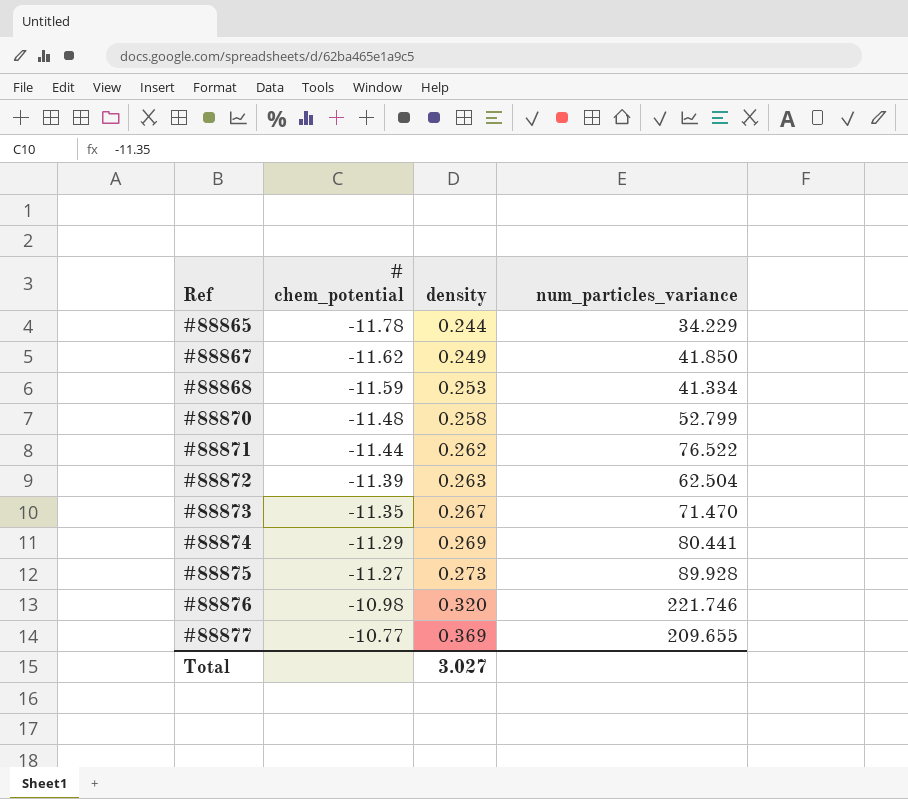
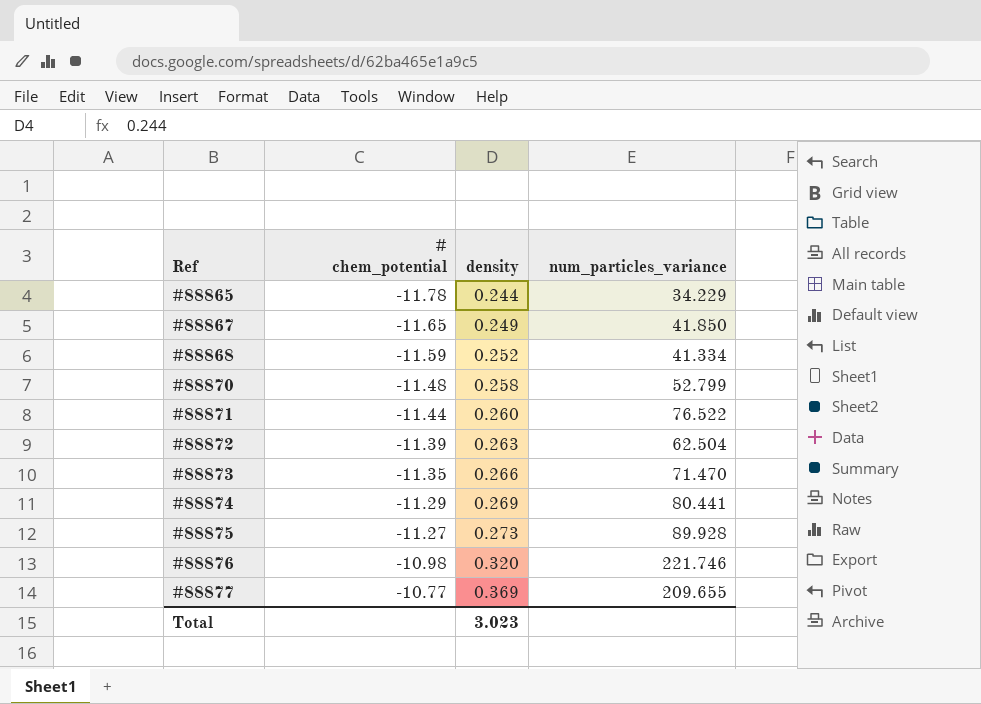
#88867 | # chem_potential: -11.62 -> -11.65
#88868 | density: 0.253 -> 0.252
#88871 | density: 0.262 -> 0.260
#88873 | density: 0.267 -> 0.266
Total | density: 3.027 -> 3.023

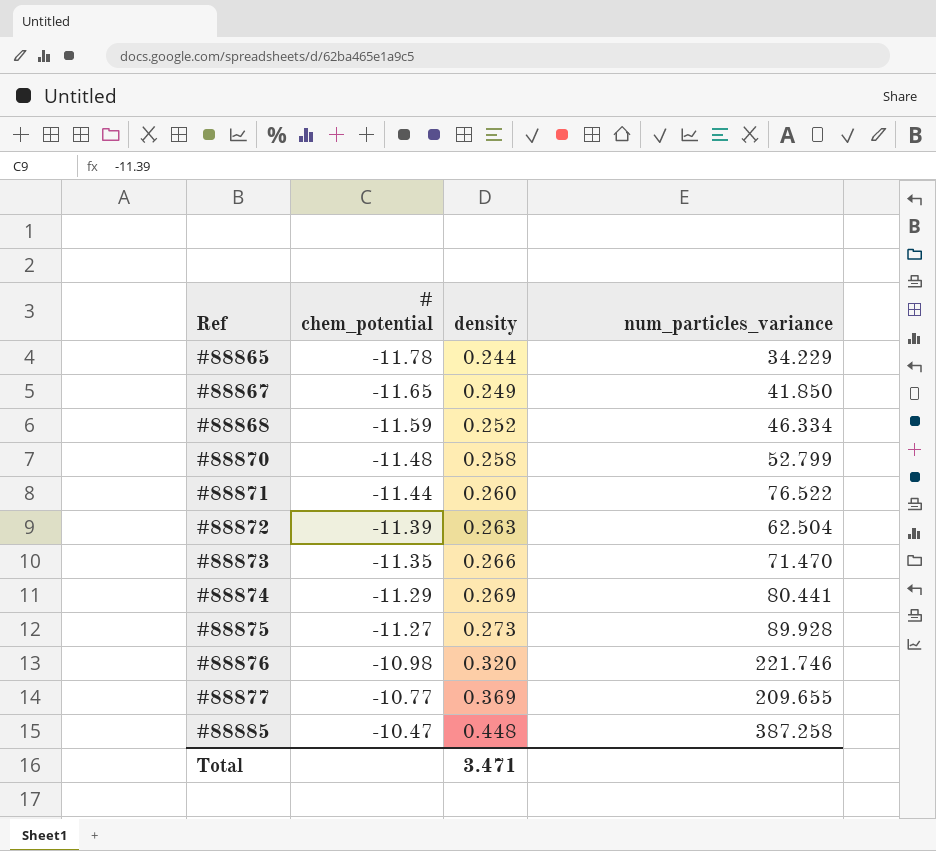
#88868 | num_particles_variance: 41.334 -> 46.334
row #88885: none -> -10.47 | 0.448 | 387.258
Total | density: 3.023 -> 3.471

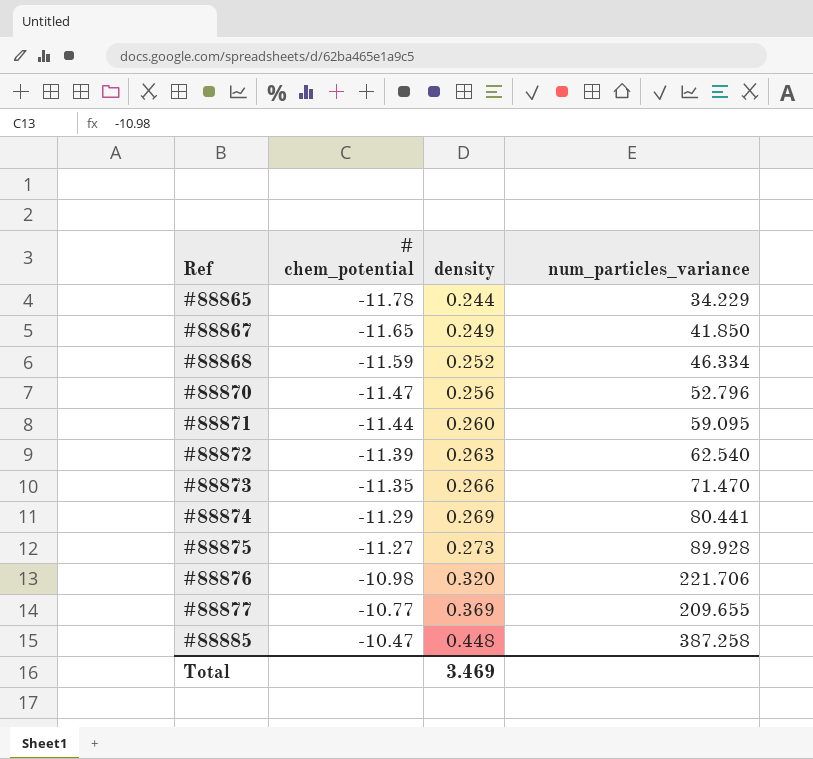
#88870 | # chem_potential: -11.48 -> -11.47
#88870 | density: 0.258 -> 0.256
#88870 | num_particles_variance: 52.799 -> 52.796
#88871 | num_particles_variance: 76.522 -> 59.095
#88872 | num_particles_variance: 62.504 -> 62.540
#88876 | num_particles_variance: 221.746 -> 221.706
Total | density: 3.471 -> 3.469

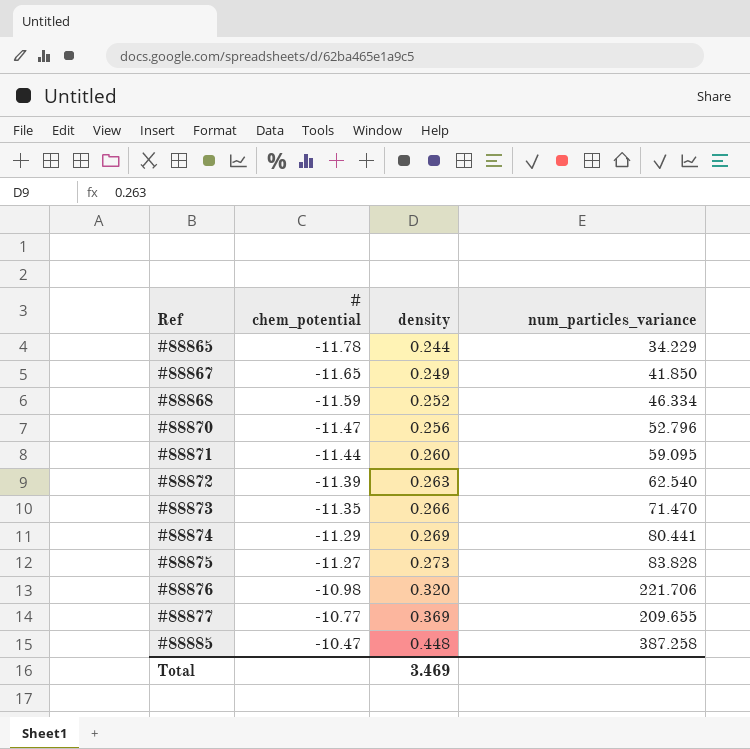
#88875 | num_particles_variance: 89.928 -> 83.828

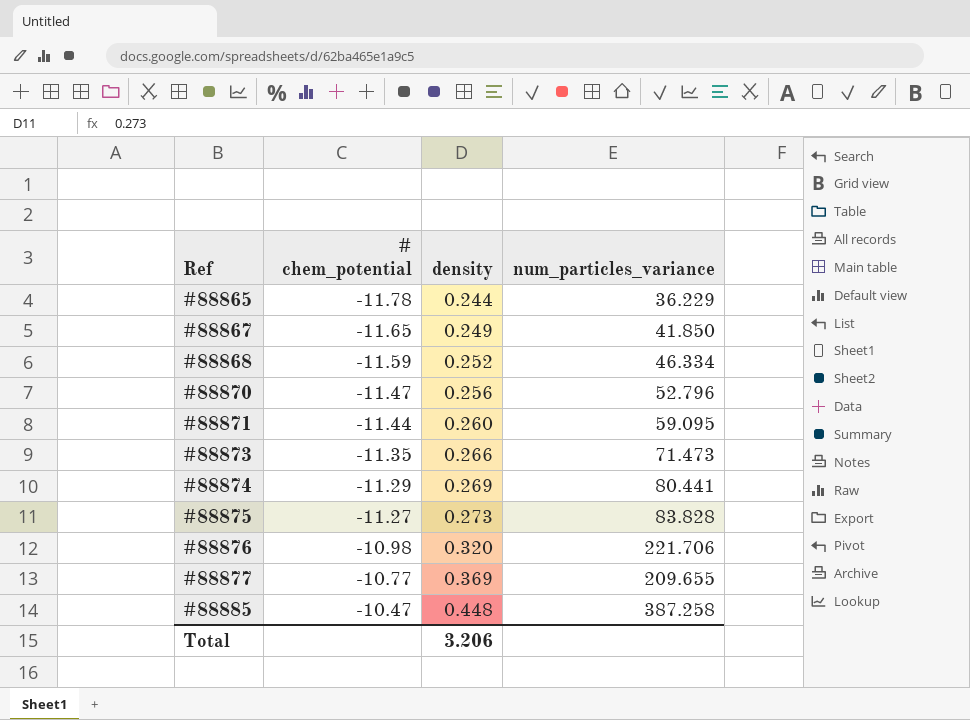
row #88872: -11.39 | 0.263 | 62.540 -> none
#88865 | num_particles_variance: 34.229 -> 36.229
#88873 | num_particles_variance: 71.470 -> 71.473
Total | density: 3.469 -> 3.206

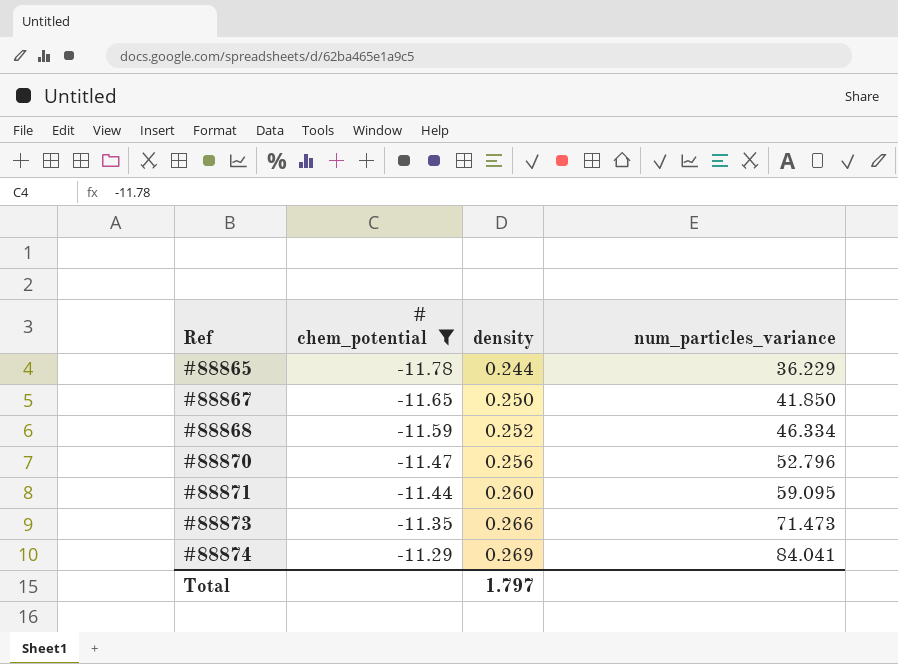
filter: none -> # chem_potential <= -11.29
#88867 | density: 0.249 -> 0.250
#88874 | num_particles_variance: 80.441 -> 84.041
Total | density: 3.206 -> 1.797

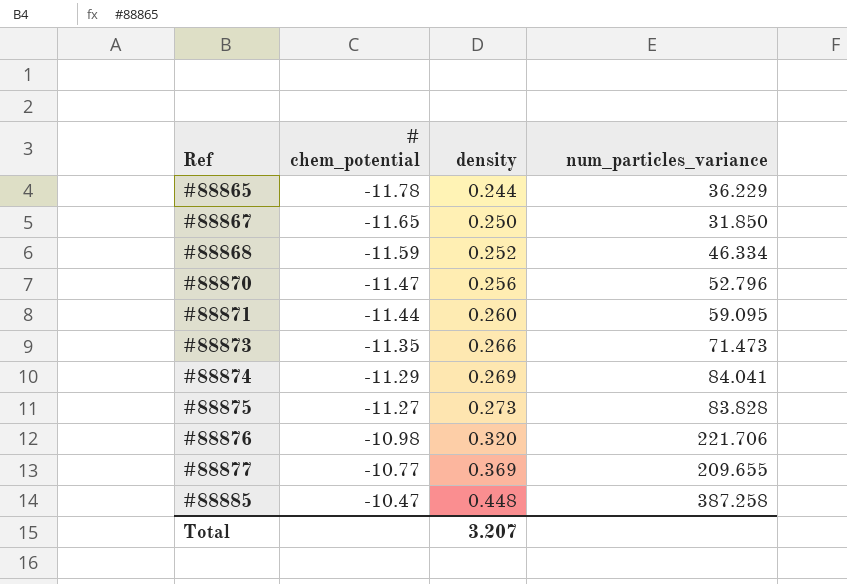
filter: # chem_potential <= -11.29 -> none
#88867 | num_particles_variance: 41.850 -> 31.850
Total | density: 1.797 -> 3.207

